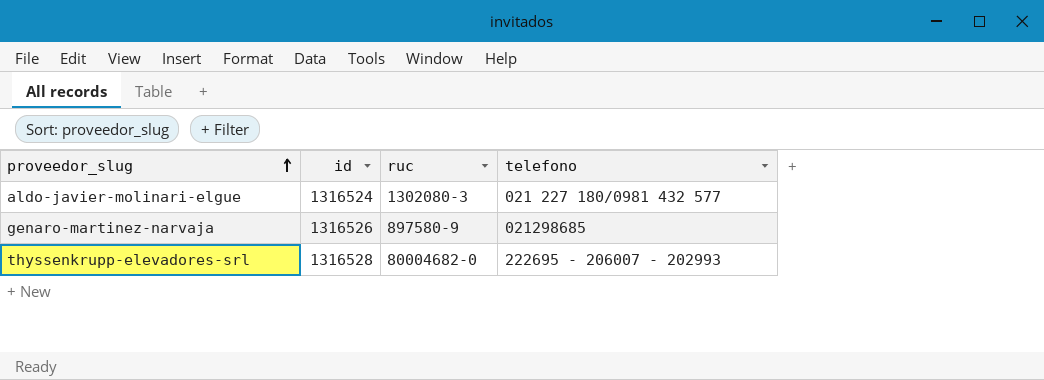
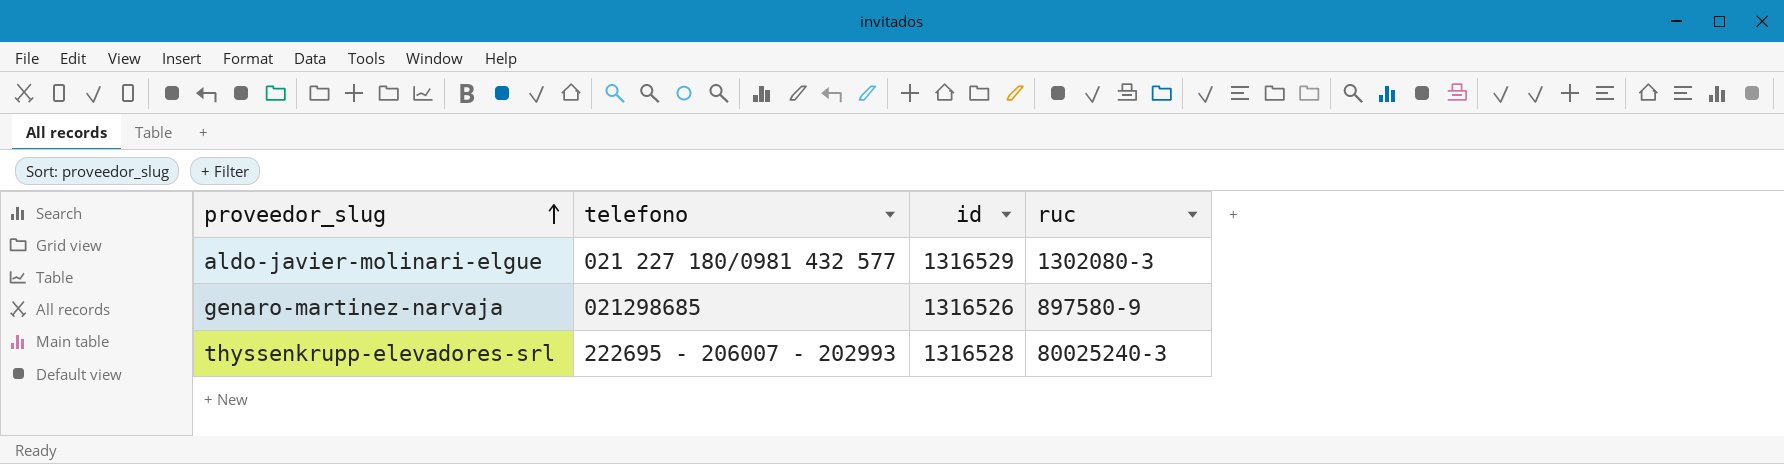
column telefono | position: 4 -> 2
aldo-javier-molinari-elgue | id: 1316524 -> 1316529
thyssenkrupp-elevadores-srl | ruc: 80004682-0 -> 80025240-3

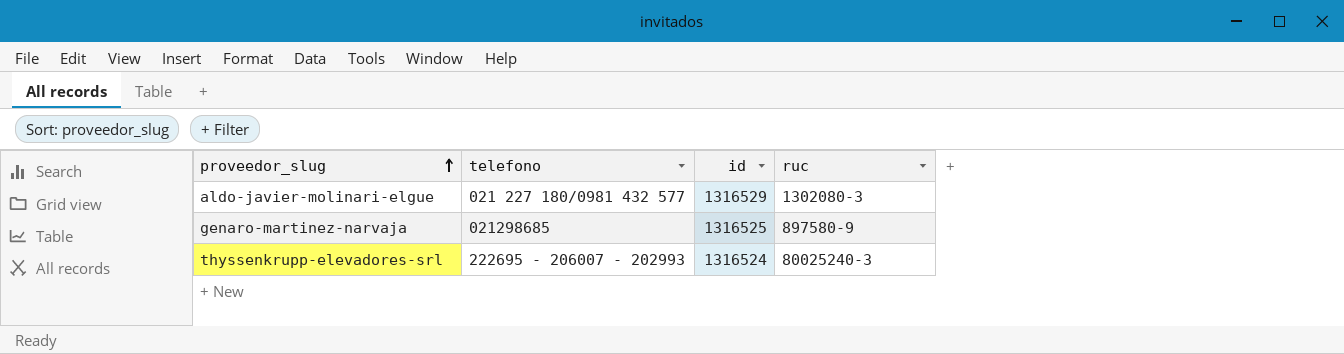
genaro-martinez-narvaja | id: 1316526 -> 1316525
thyssenkrupp-elevadores-srl | id: 1316528 -> 1316524

